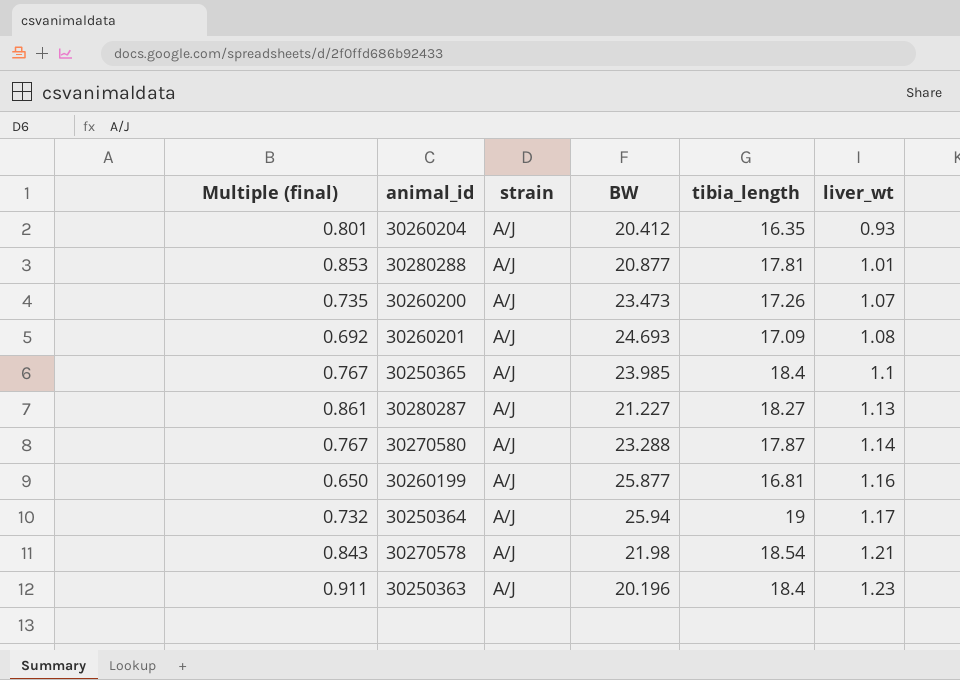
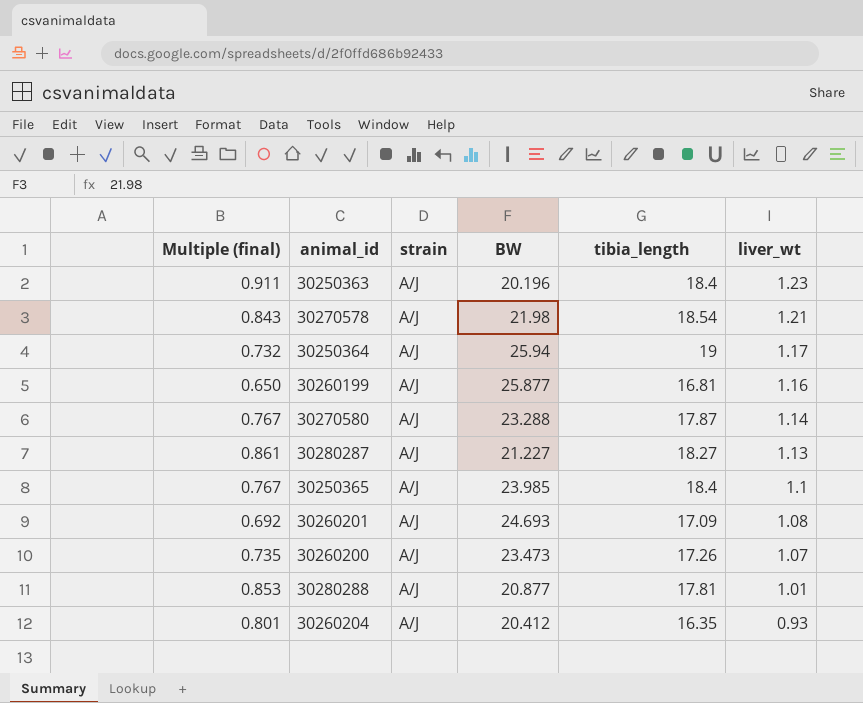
row order: liver_wt ascending -> liver_wt descending

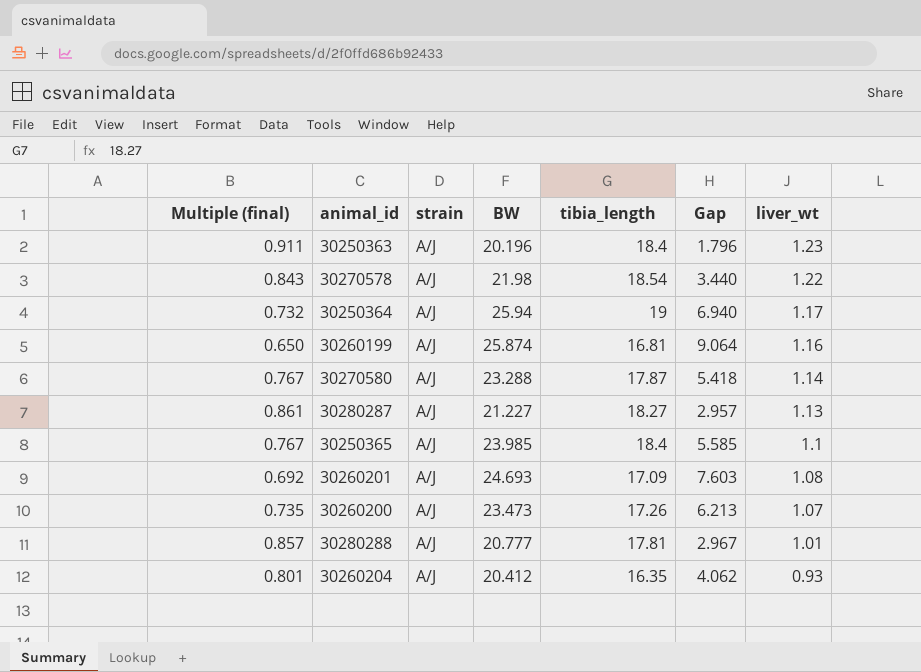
column Gap | formula: none -> [BW] - [tibia_length]
30270578 | liver_wt: 1.21 -> 1.22
30260199 | BW: 25.877 -> 25.874
30280288 | Multiple (final): 0.853 -> 0.857
30280288 | BW: 20.877 -> 20.777

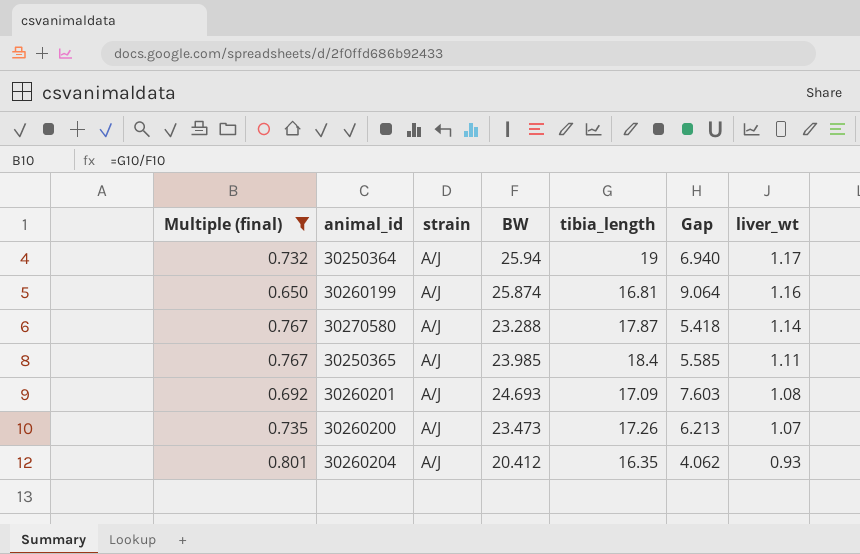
filter: none -> Multiple (final) <= 0.801
30250365 | liver_wt: 1.1 -> 1.11

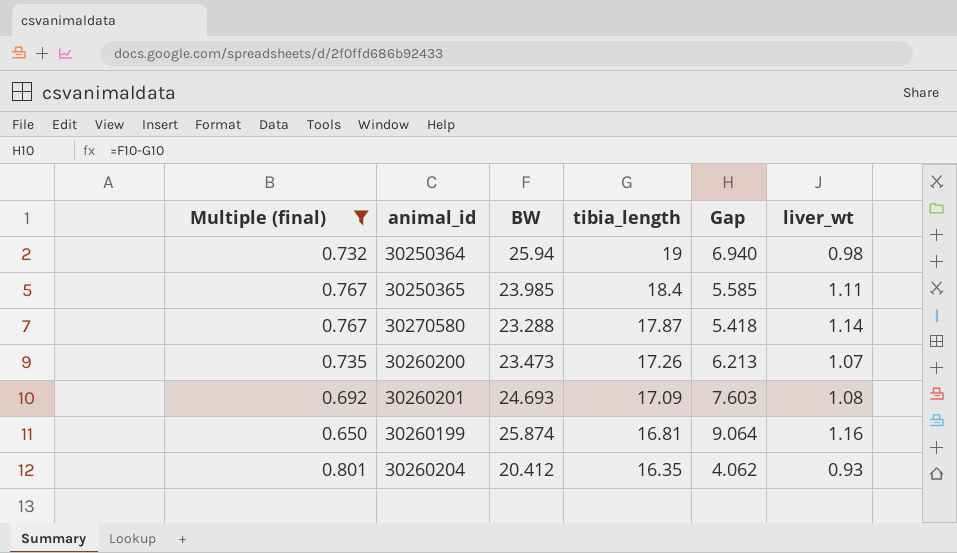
row order: liver_wt descending -> tibia_length descending
column strain | position: 3 -> none
30250364 | liver_wt: 1.17 -> 0.98

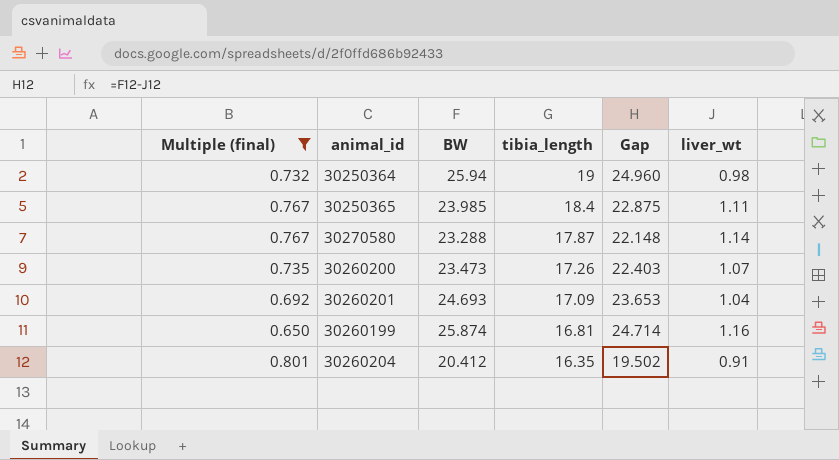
column Gap | formula: [BW] - [tibia_length] -> [BW] - [liver_wt]
30260201 | liver_wt: 1.08 -> 1.04
30260204 | liver_wt: 0.93 -> 0.91

